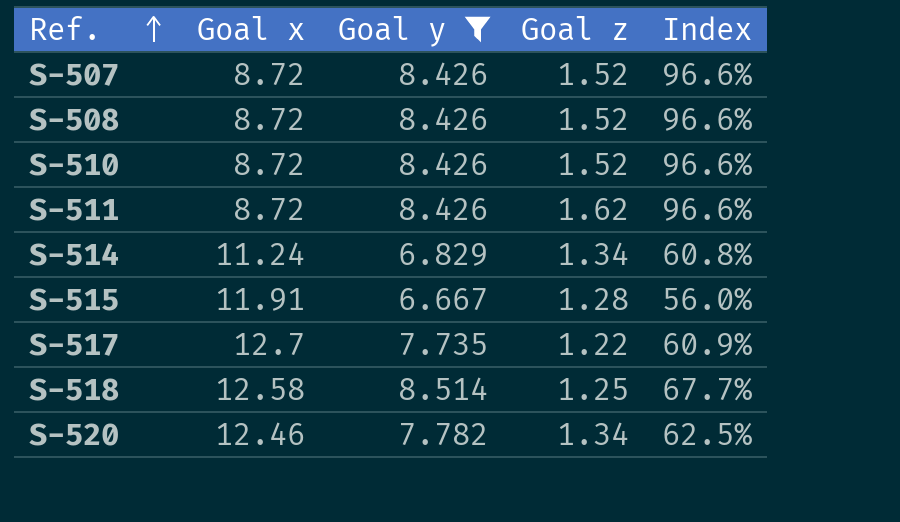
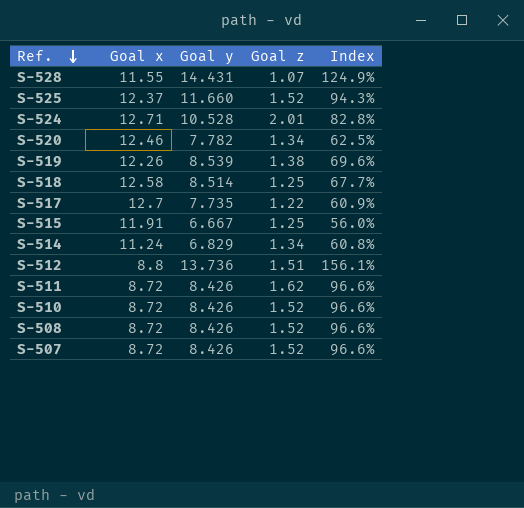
filter: Goal y <= 8.514 -> none
row order: Ref. ascending -> Ref. descending
S-515 | Goal z: 1.28 -> 1.25

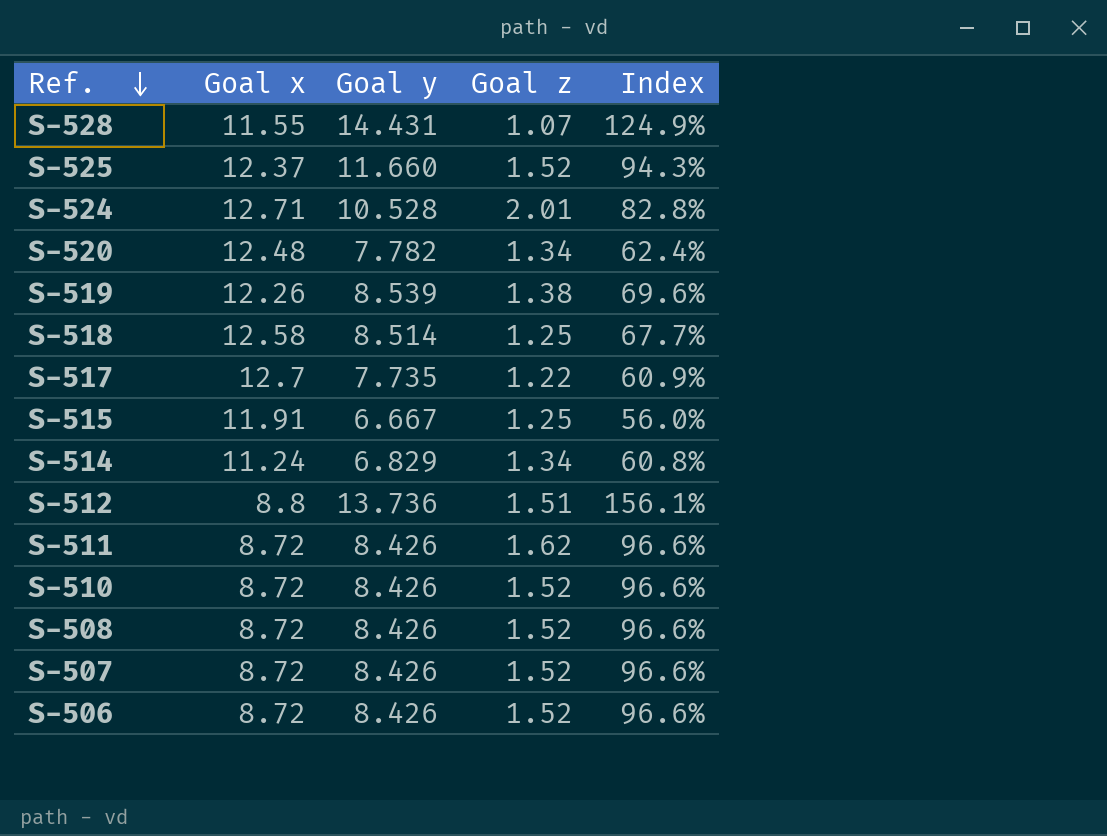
S-520 | Goal x: 12.46 -> 12.48
S-520 | Index: 62.5% -> 62.4%
row S-506: none -> 8.72 | 8.426 | 1.52 | 96.6%

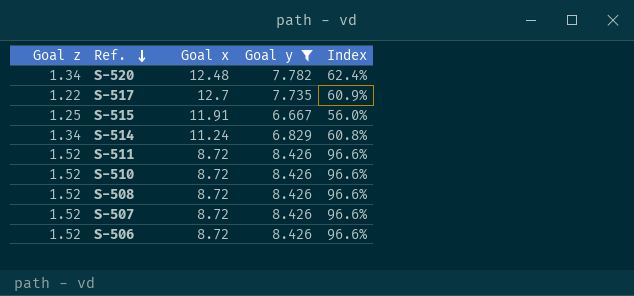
filter: none -> Goal y <= 8.426
column Goal z | position: 4 -> 1
S-511 | Goal z: 1.62 -> 1.52

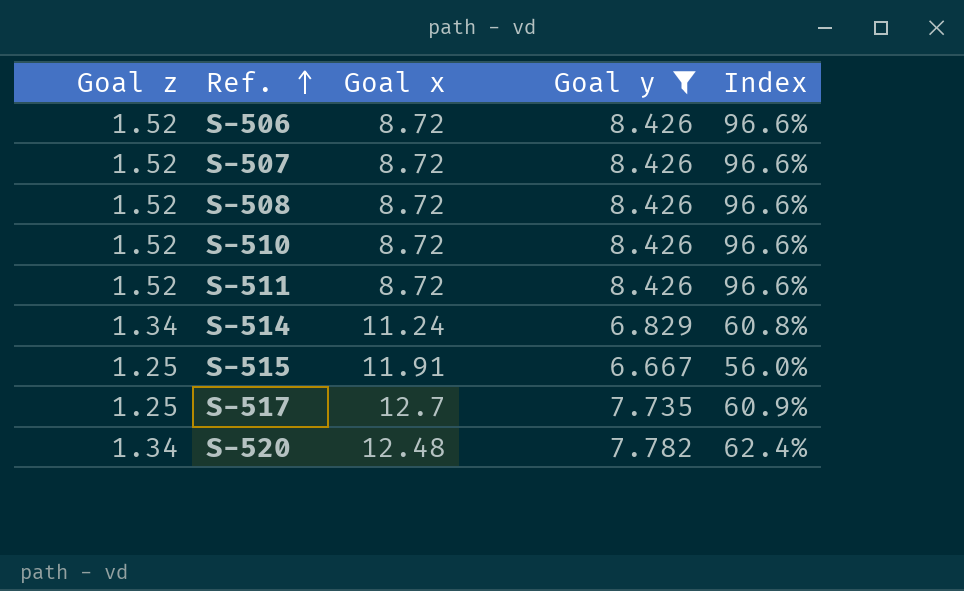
row order: Ref. descending -> Ref. ascending
S-517 | Goal z: 1.22 -> 1.25

